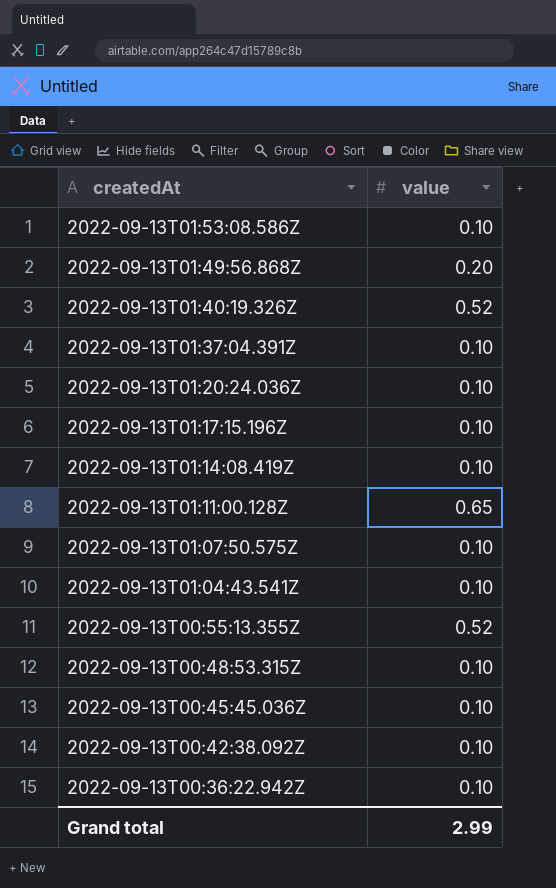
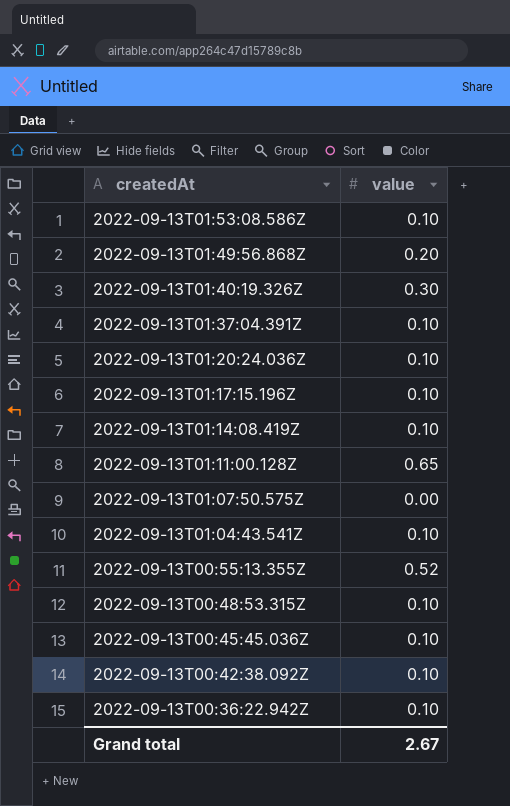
2022-09-13T01:40:19.326Z | value: 0.52 -> 0.30
2022-09-13T01:07:50.575Z | value: 0.10 -> 0.00
Grand total | value: 2.99 -> 2.67

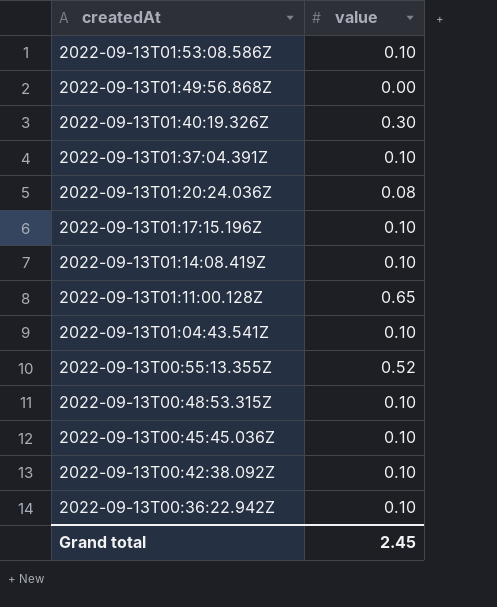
row 2022-09-13T01:07:50.575Z: 0.00 -> none
2022-09-13T01:49:56.868Z | value: 0.20 -> 0.00
2022-09-13T01:20:24.036Z | value: 0.10 -> 0.08
Grand total | value: 2.67 -> 2.45

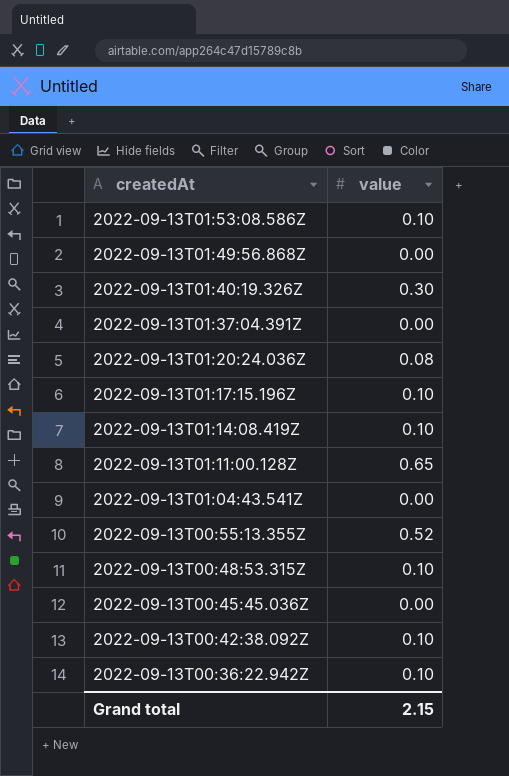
2022-09-13T01:37:04.391Z | value: 0.10 -> 0.00
2022-09-13T01:04:43.541Z | value: 0.10 -> 0.00
2022-09-13T00:45:45.036Z | value: 0.10 -> 0.00
Grand total | value: 2.45 -> 2.15

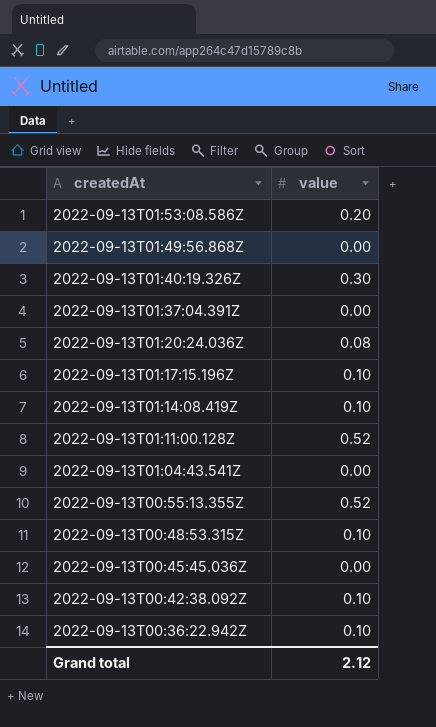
2022-09-13T01:53:08.586Z | value: 0.10 -> 0.20
2022-09-13T01:11:00.128Z | value: 0.65 -> 0.52
Grand total | value: 2.15 -> 2.12

